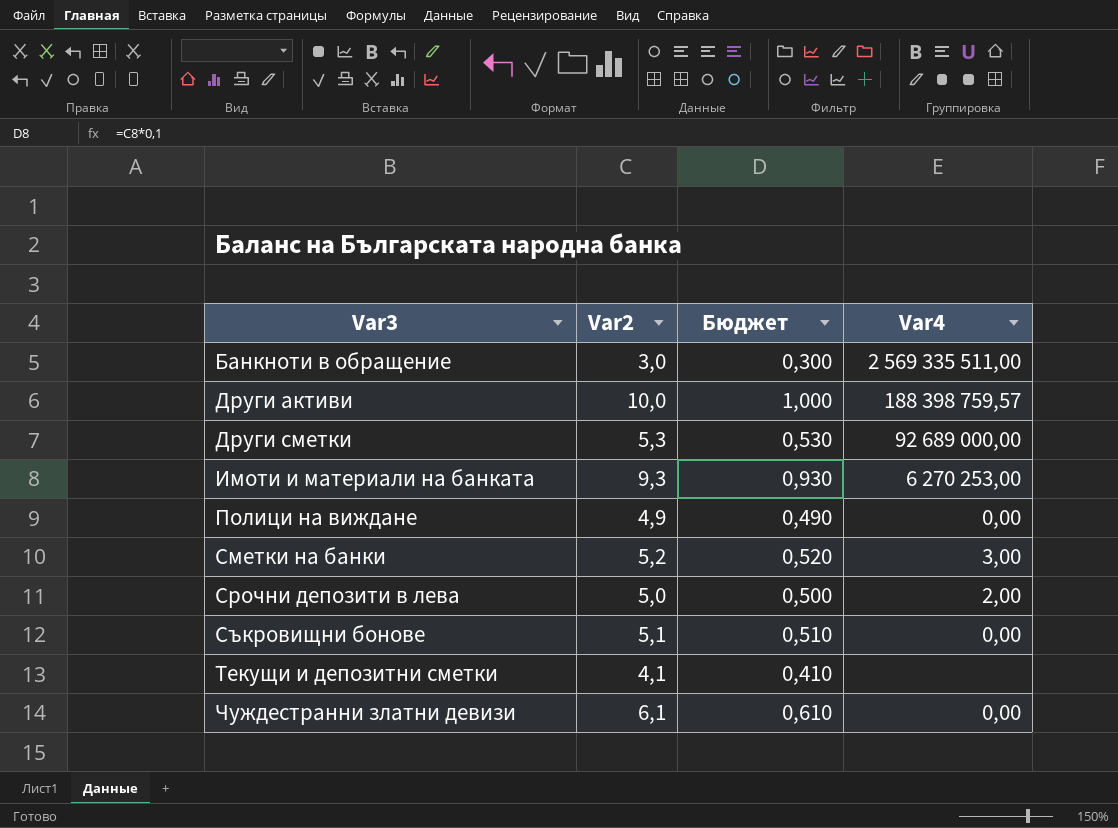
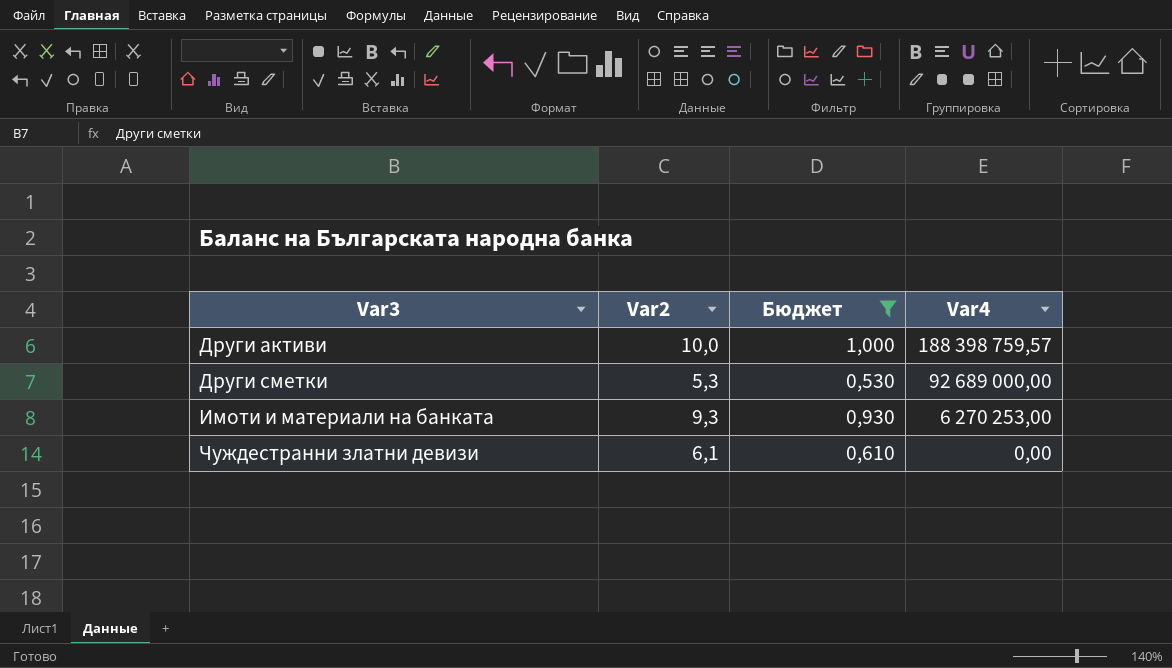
filter: none -> Бюджет >= 0,530

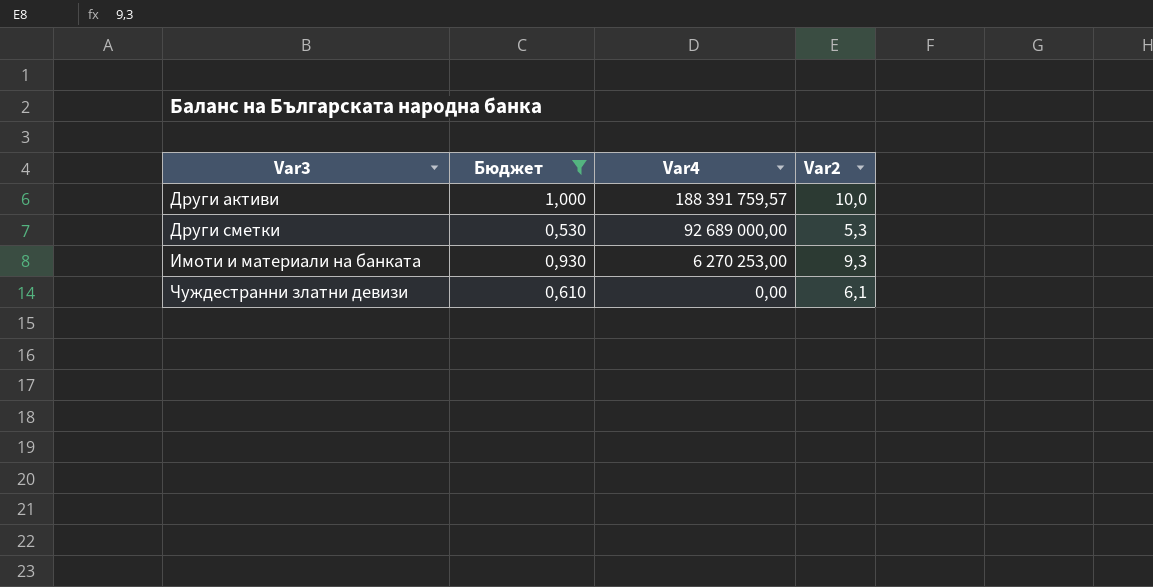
column Var2 | position: 2 -> 4
Други активи | Var4: 188 398 759,57 -> 188 391 759,57

